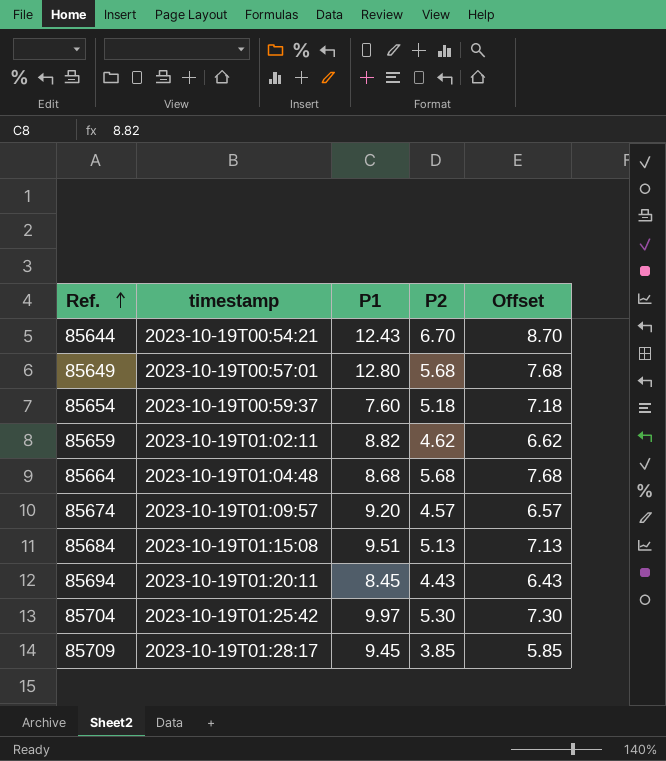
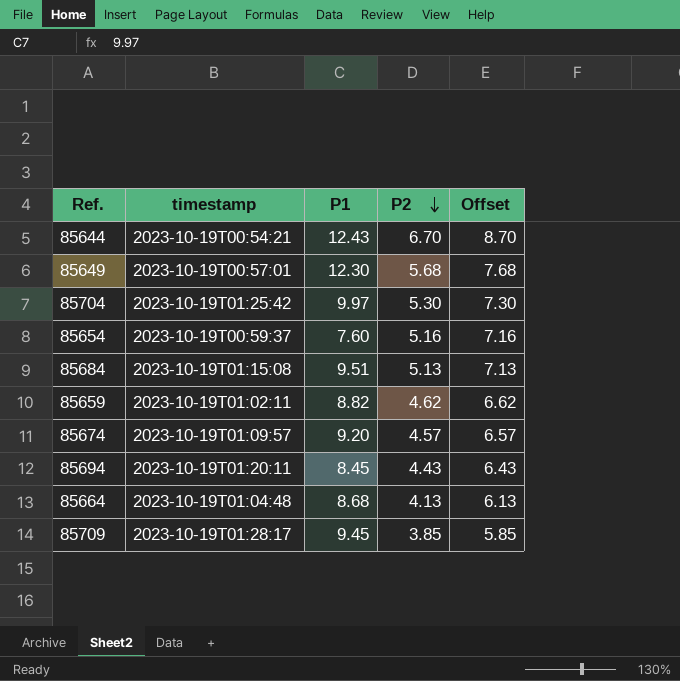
row order: Ref. ascending -> P2 descending
85649 | P1: 12.80 -> 12.30
85654 | P2: 5.18 -> 5.16
85654 | Offset: 7.18 -> 7.16
85664 | P2: 5.68 -> 4.13
85664 | Offset: 7.68 -> 6.13

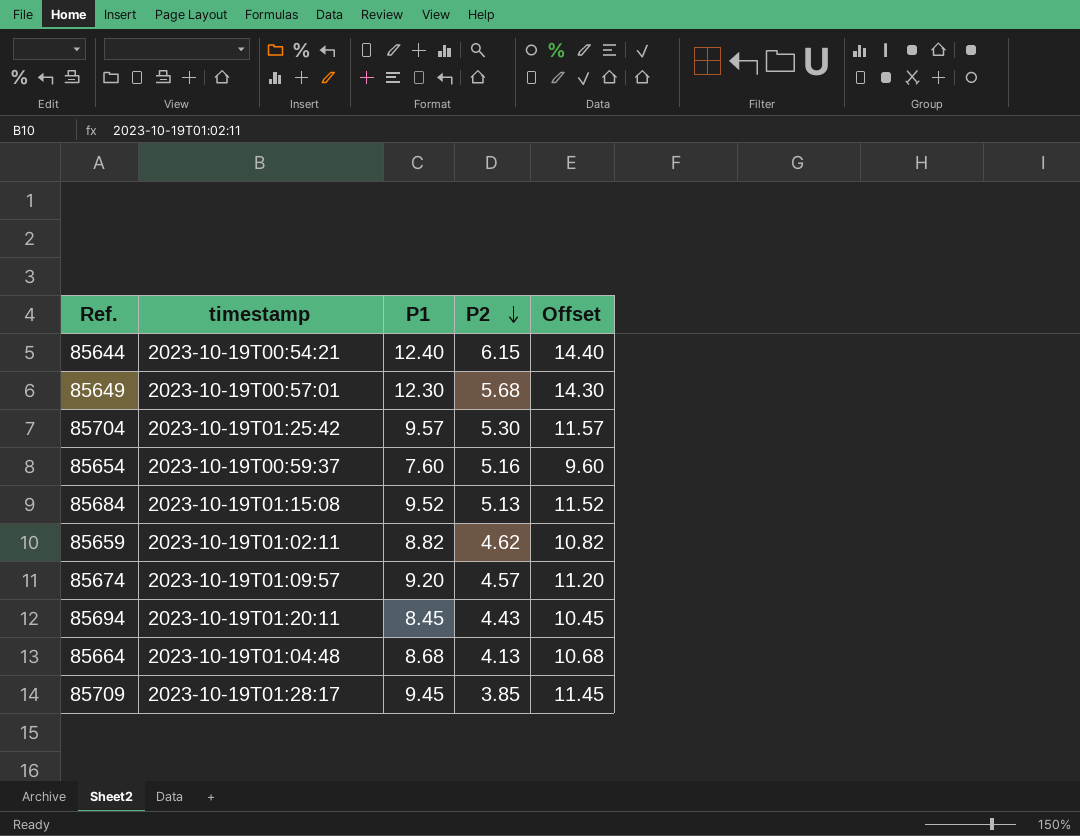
column Offset | formula: [P2] + 2 -> [P1] + 2
85644 | P1: 12.43 -> 12.40
85644 | P2: 6.70 -> 6.15
85704 | P1: 9.97 -> 9.57
85684 | P1: 9.51 -> 9.52

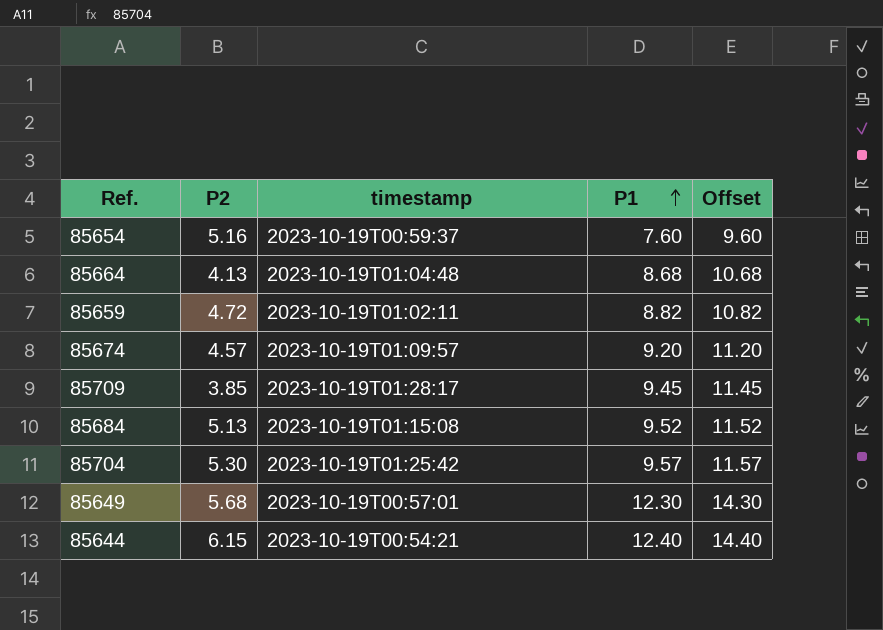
row order: P2 descending -> P1 ascending
column P2 | position: 4 -> 2
row 85694: 2023-10-19T01:20:11 | 8.45 | 4.43 | 10.45 -> none
85659 | P2: 4.62 -> 4.72

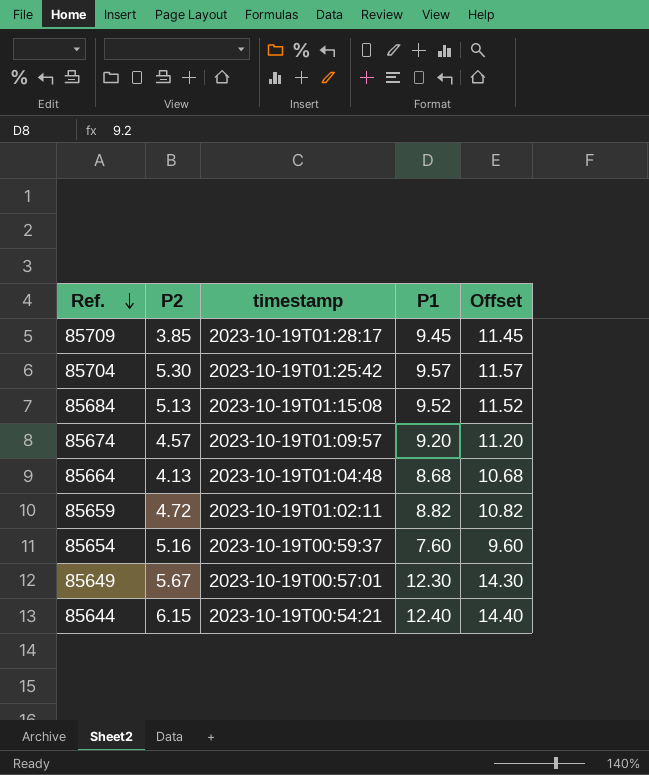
row order: P1 ascending -> Ref. descending
85649 | P2: 5.68 -> 5.67

